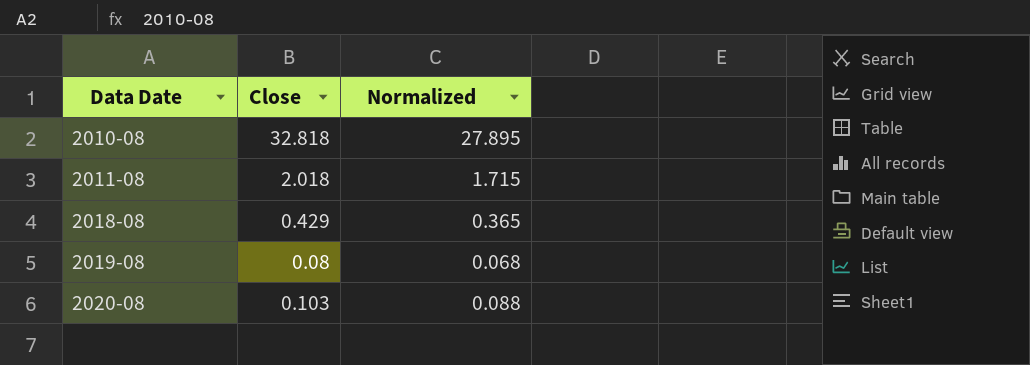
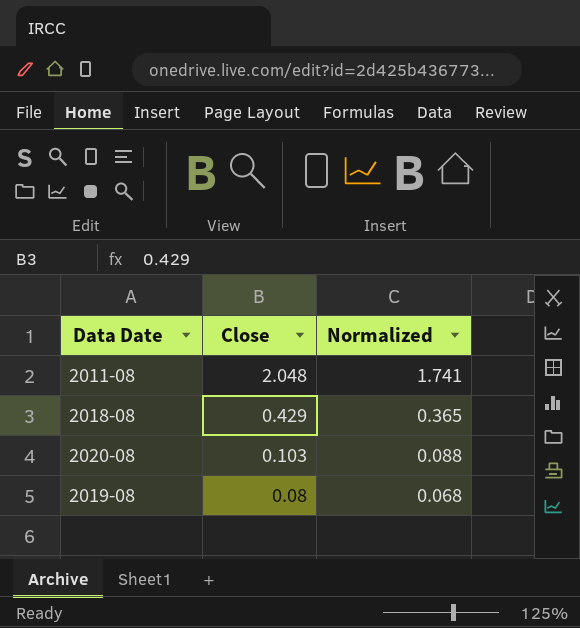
row order: Data Date ascending -> Close descending
row 2010-08: 32.818 | 27.895 -> none
2011-08 | Close: 2.018 -> 2.048
2011-08 | Normalized: 1.715 -> 1.741

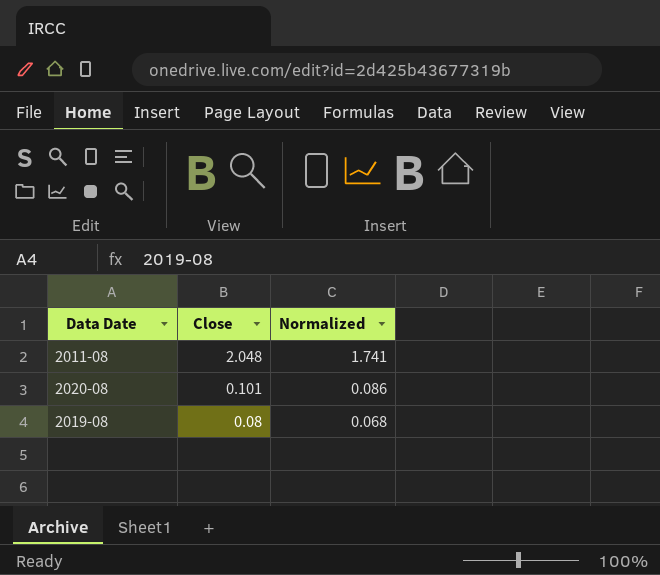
row 2018-08: 0.429 | 0.365 -> none
2020-08 | Close: 0.103 -> 0.101
2020-08 | Normalized: 0.088 -> 0.086

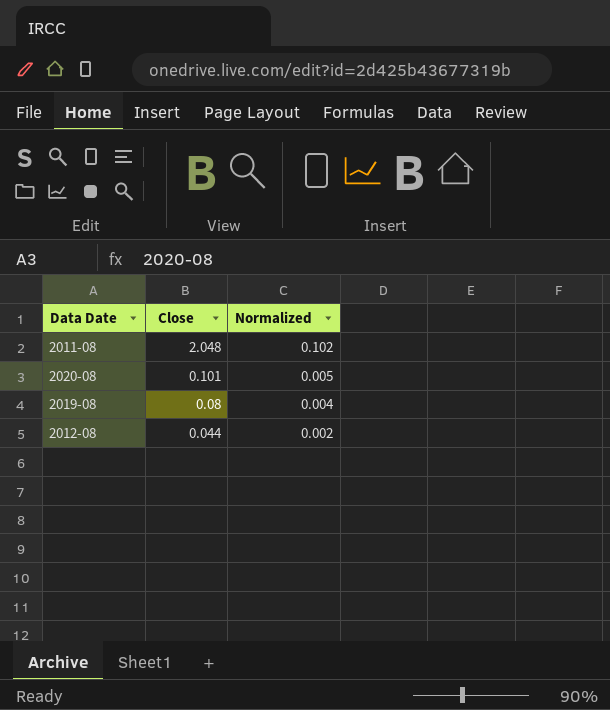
column Normalized | formula: [Close] * 0.85 -> [Close] * 0.05
row 2012-08: none -> 0.044 | 0.002

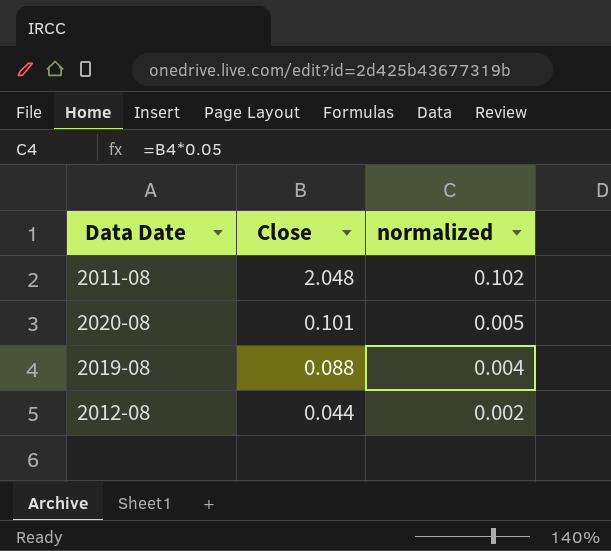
column name: Normalized -> normalized
2019-08 | Close: 0.08 -> 0.088

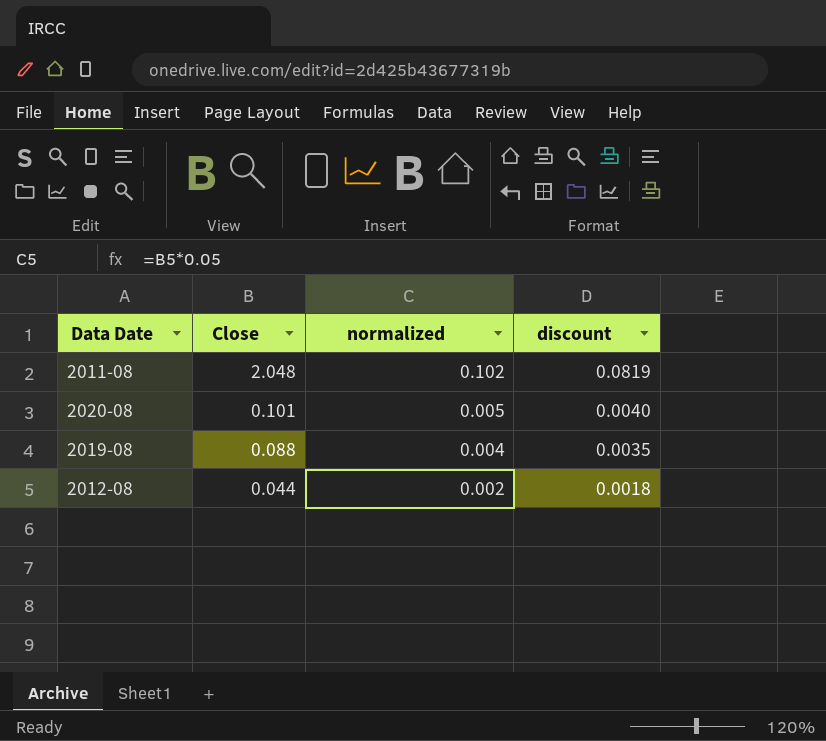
column discount | formula: none -> [Close] * 0.04

